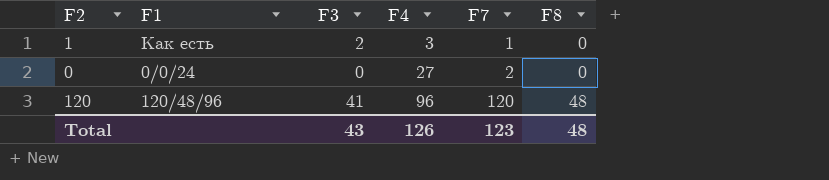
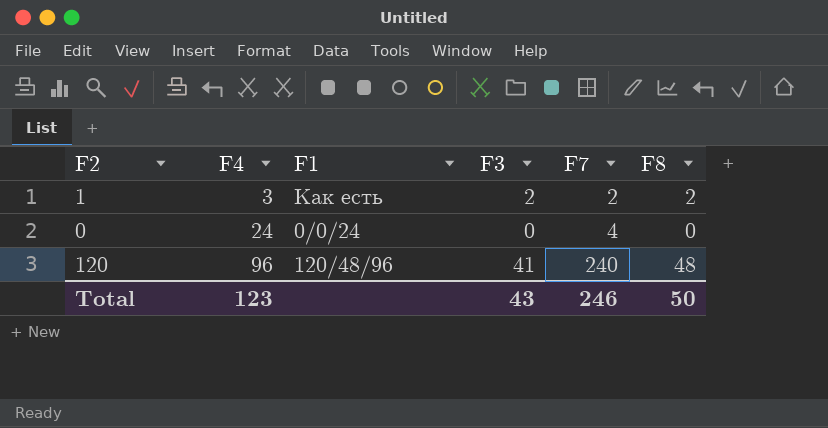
column F4 | position: 4 -> 2
1 | F7: 1 -> 2
1 | F8: 0 -> 2
0 | F4: 27 -> 24
0 | F7: 2 -> 4
120 | F7: 120 -> 240
Total | F4: 126 -> 123
Total | F7: 123 -> 246
Total | F8: 48 -> 50

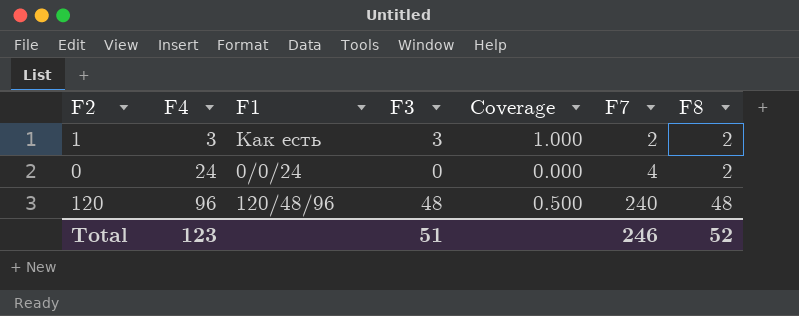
column Coverage | formula: none -> [F3] / [F4]
1 | F3: 2 -> 3
0 | F8: 0 -> 2
120 | F3: 41 -> 48
Total | F3: 43 -> 51
Total | F8: 50 -> 52

